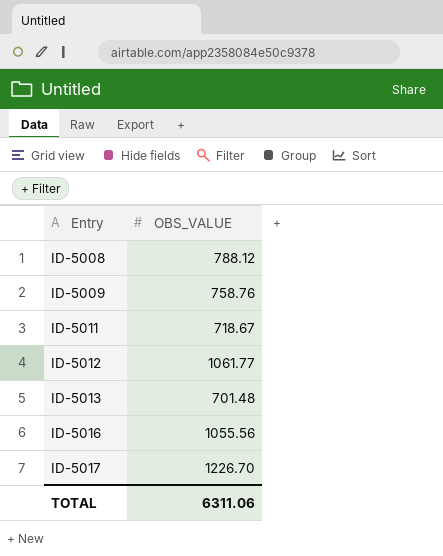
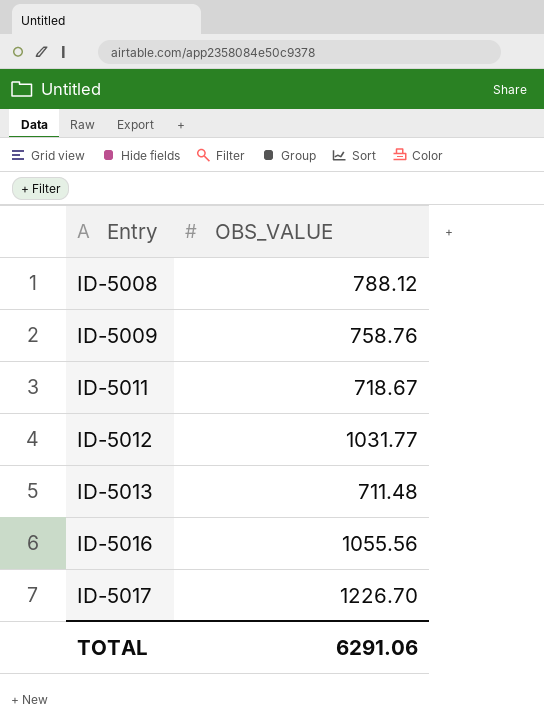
ID-5012 | OBS_VALUE: 1061.77 -> 1031.77
ID-5013 | OBS_VALUE: 701.48 -> 711.48
TOTAL | OBS_VALUE: 6311.06 -> 6291.06

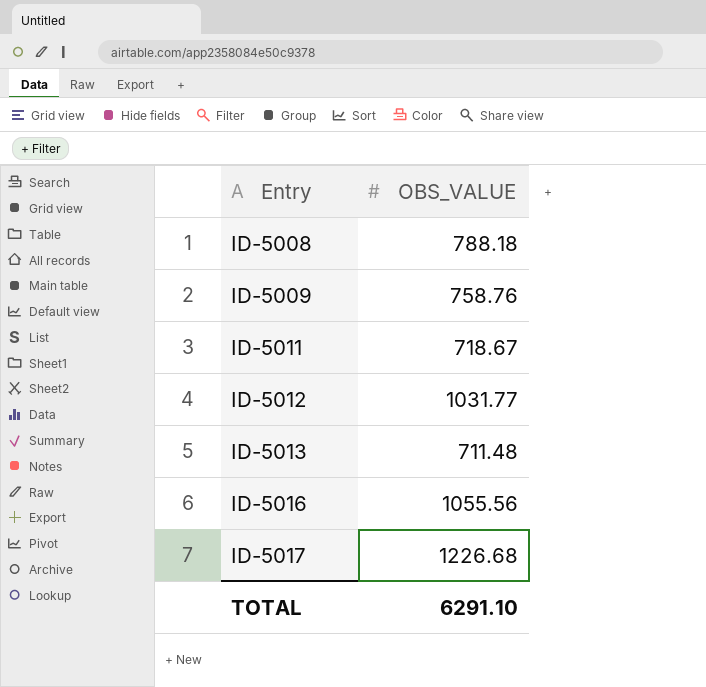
ID-5008 | OBS_VALUE: 788.12 -> 788.18
ID-5017 | OBS_VALUE: 1226.70 -> 1226.68
TOTAL | OBS_VALUE: 6291.06 -> 6291.10

